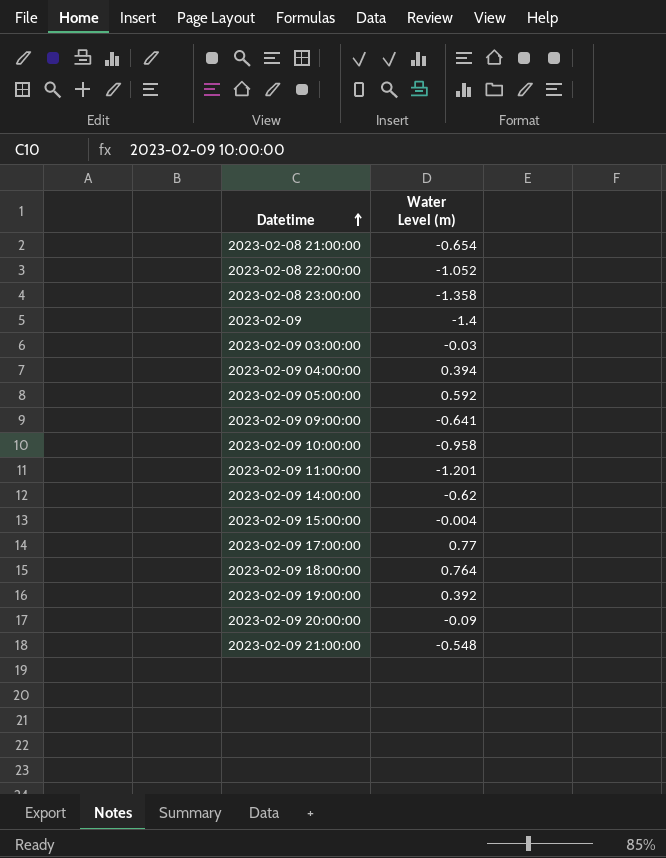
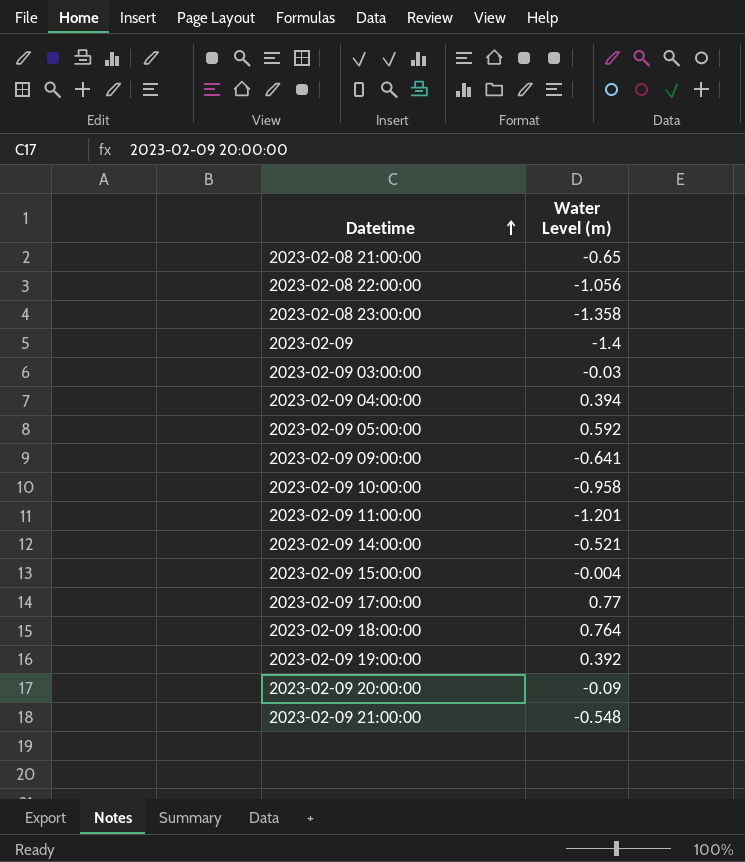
2023-02-08 21:00:00 | Water Level (m): -0.654 -> -0.65
2023-02-08 22:00:00 | Water Level (m): -1.052 -> -1.056
2023-02-09 14:00:00 | Water Level (m): -0.62 -> -0.521

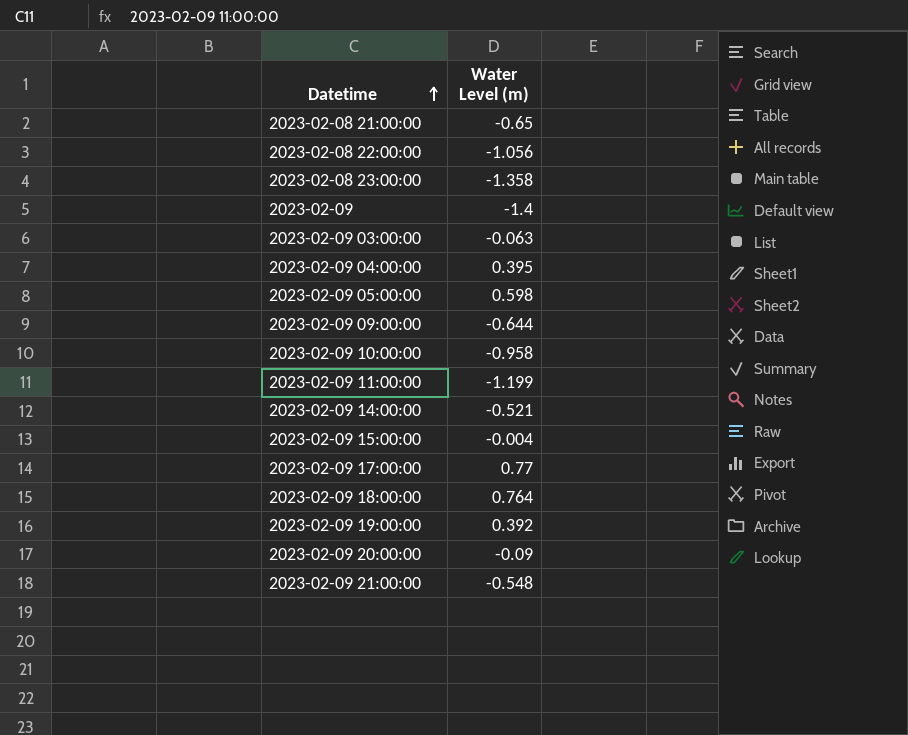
2023-02-09 03:00:00 | Water Level (m): -0.03 -> -0.063
2023-02-09 04:00:00 | Water Level (m): 0.394 -> 0.395
2023-02-09 05:00:00 | Water Level (m): 0.592 -> 0.598
2023-02-09 09:00:00 | Water Level (m): -0.641 -> -0.644
2023-02-09 11:00:00 | Water Level (m): -1.201 -> -1.199

